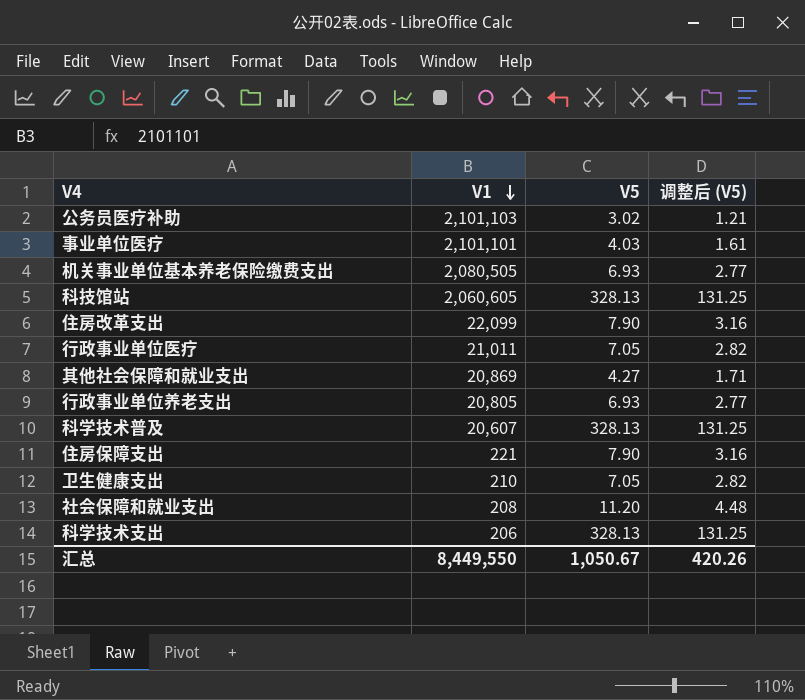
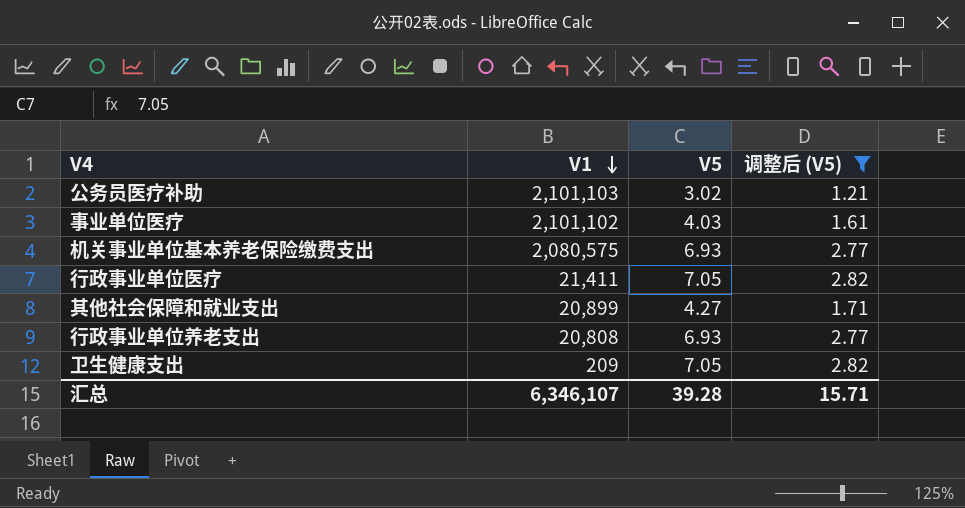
filter: none -> 调整后 (V5) <= 2.82
事业单位医疗 | V1: 2,101,101 -> 2,101,102
机关事业单位基本养老保险缴费支出 | V1: 2,080,505 -> 2,080,575
行政事业单位医疗 | V1: 21,011 -> 21,411
其他社会保障和就业支出 | V1: 20,869 -> 20,899
行政事业单位养老支出 | V1: 20,805 -> 20,808
卫生健康支出 | V1: 210 -> 209
汇总 | V1: 8,449,550 -> 6,346,107
汇总 | V5: 1,050.67 -> 39.28
汇总 | 调整后 (V5): 420.26 -> 15.71

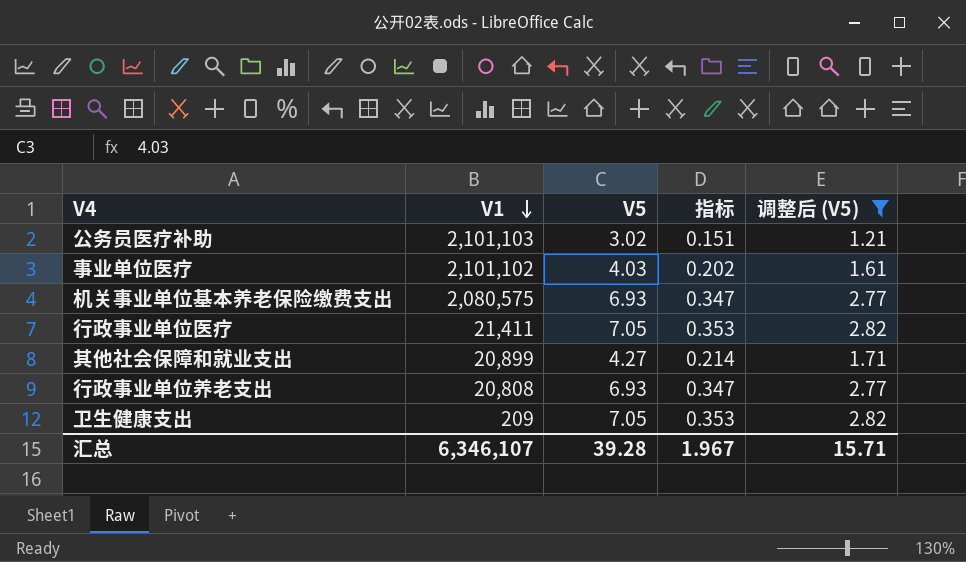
column 指标 | formula: none -> [V5] * 0.05

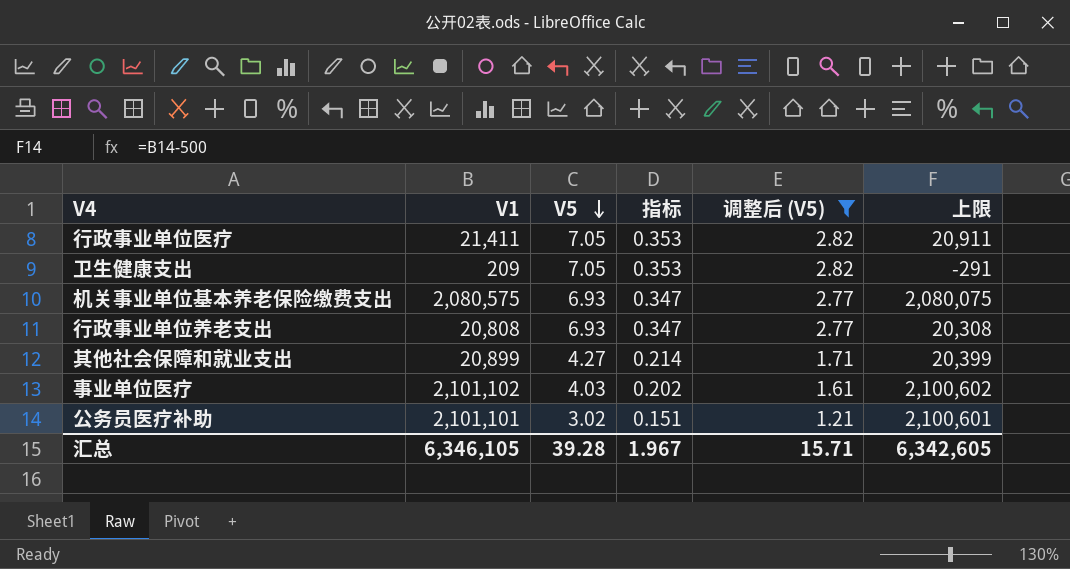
row order: V1 descending -> V5 descending
column 上限 | formula: none -> [V1] - 500
公务员医疗补助 | V1: 2,101,103 -> 2,101,101
汇总 | V1: 6,346,107 -> 6,346,105

